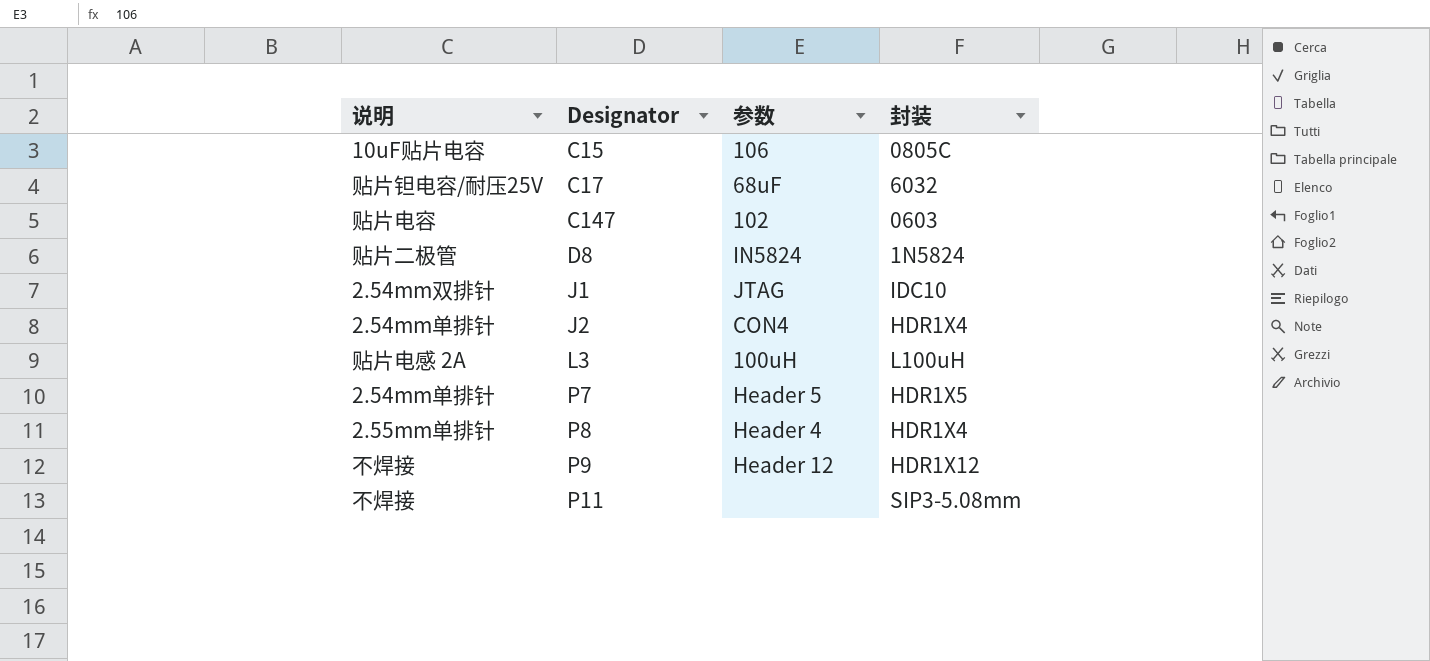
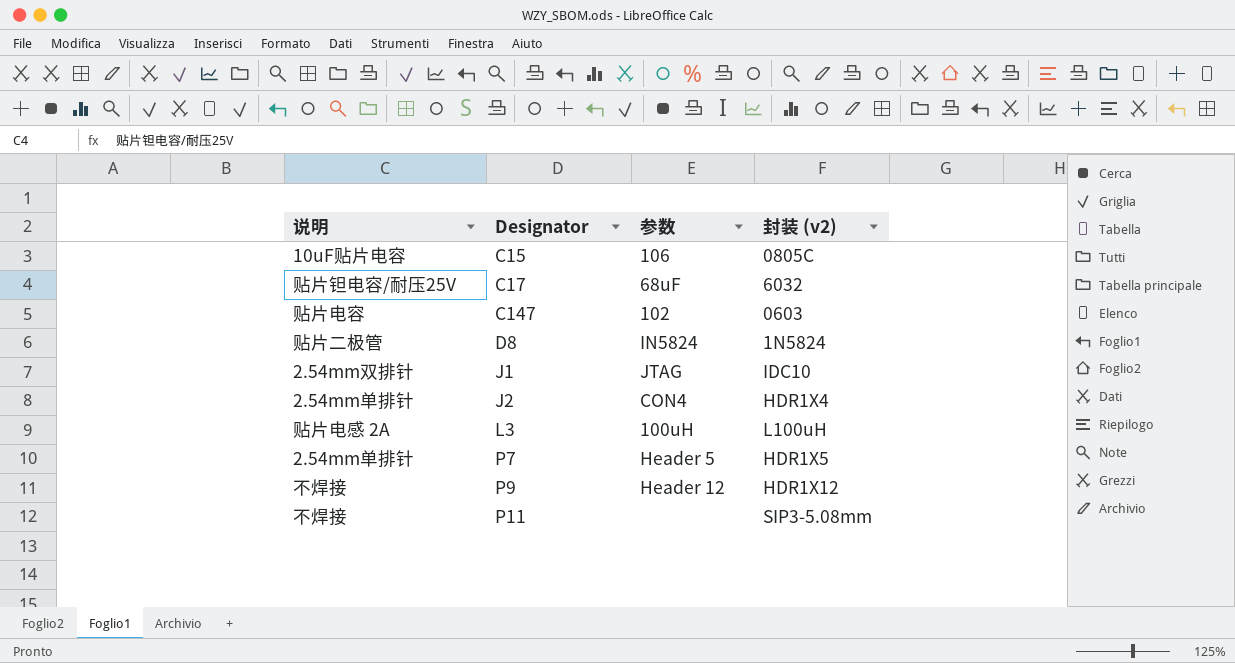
column name: 封装 -> 封装 (v2)
row P8: 2.55mm单排针 | Header 4 | HDR1X4 -> none

